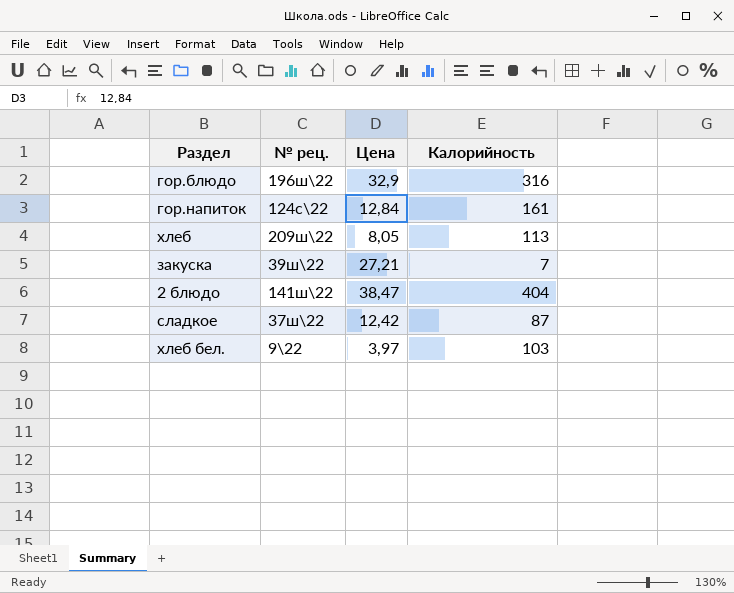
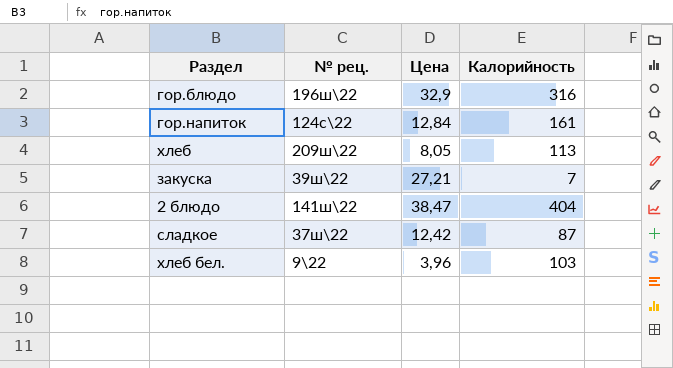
хлеб бел. | Цена: 3,97 -> 3,96

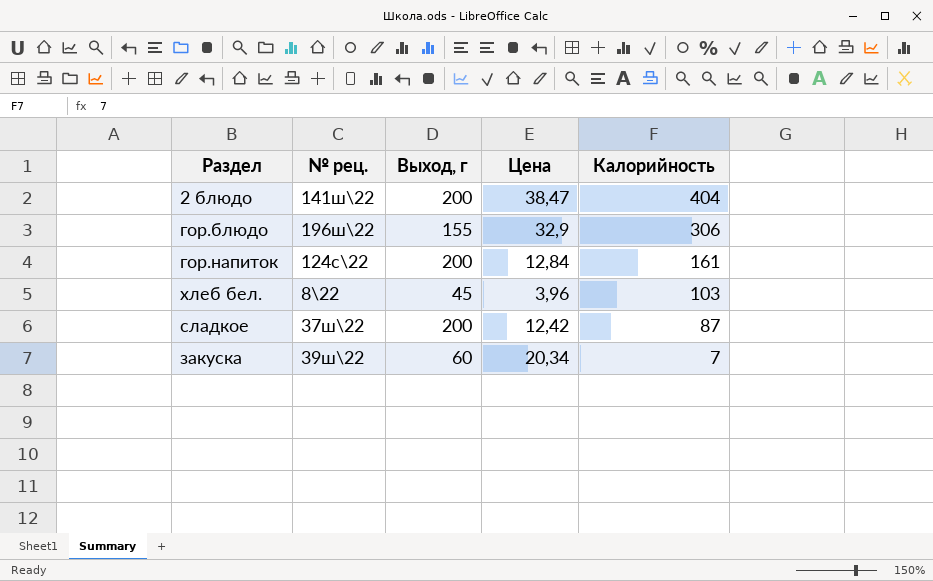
row order: none -> Калорийность descending
column Выход, г | position: none -> 3
row хлеб: 209ш\22 | 8,05 | 113 -> none
гор.блюдо | Калорийность: 316 -> 306
хлеб бел. | № рец.: 9\22 -> 8\22
закуска | Цена: 27,21 -> 20,34

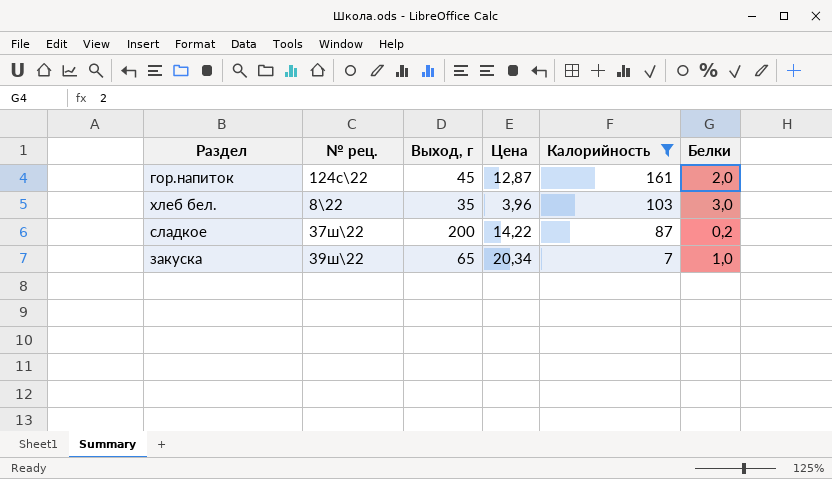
filter: none -> Калорийность <= 161
column Белки | position: none -> 6
гор.напиток | Выход, г: 200 -> 45
гор.напиток | Цена: 12,84 -> 12,87
хлеб бел. | Выход, г: 45 -> 35
сладкое | Цена: 12,42 -> 14,22
закуска | Выход, г: 60 -> 65

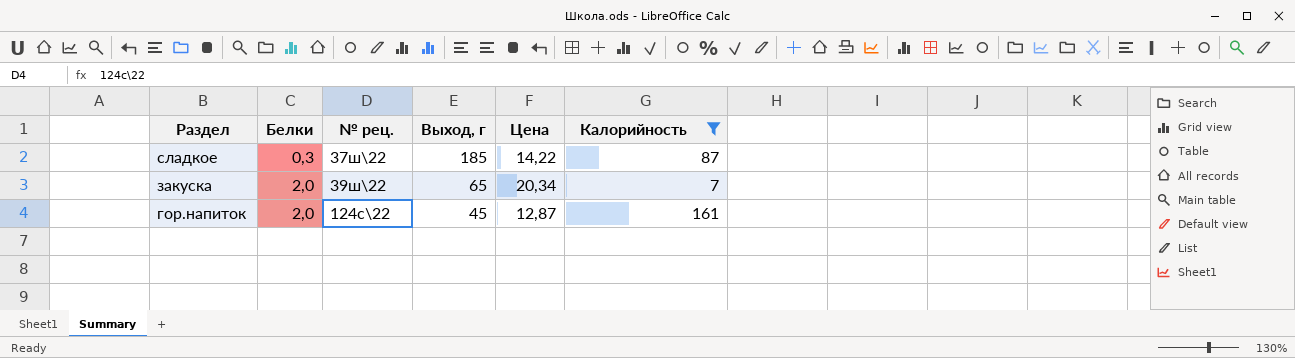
row order: Калорийность descending -> Раздел descending
column Белки | position: 6 -> 2
row хлеб бел.: 8\22 | 35 | 3,96 | 103 | 3,0 -> none
сладкое | Белки: 0,2 -> 0,3
сладкое | Выход, г: 200 -> 185
закуска | Белки: 1,0 -> 2,0

